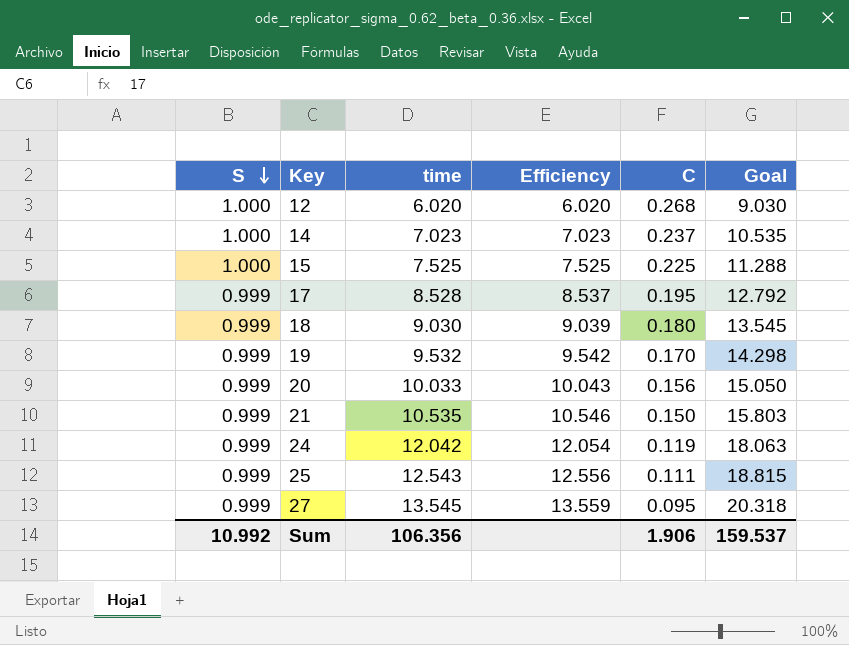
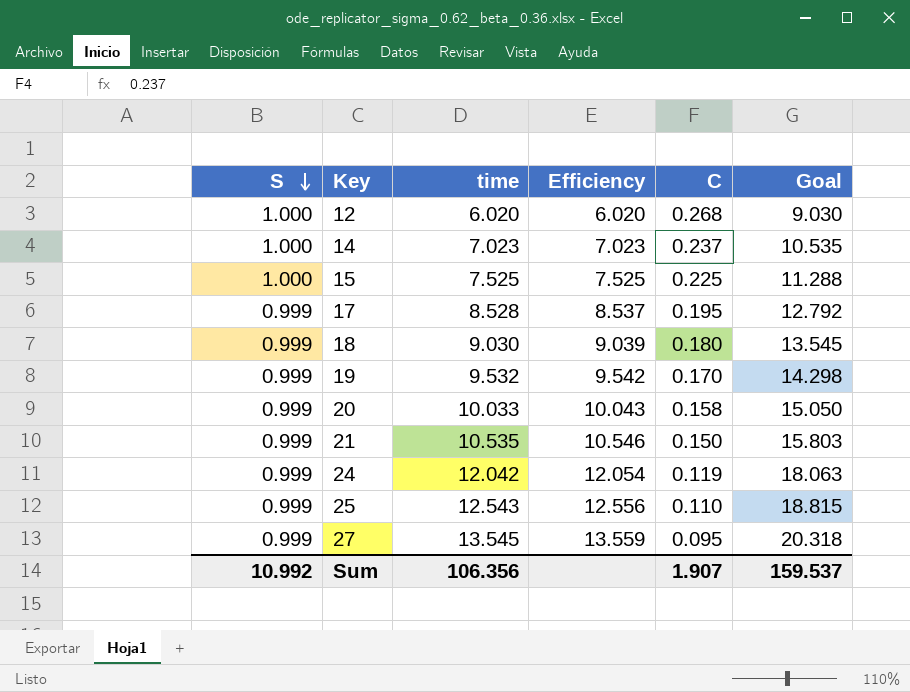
20 | C: 0.156 -> 0.158
25 | C: 0.111 -> 0.110
Sum | C: 1.906 -> 1.907

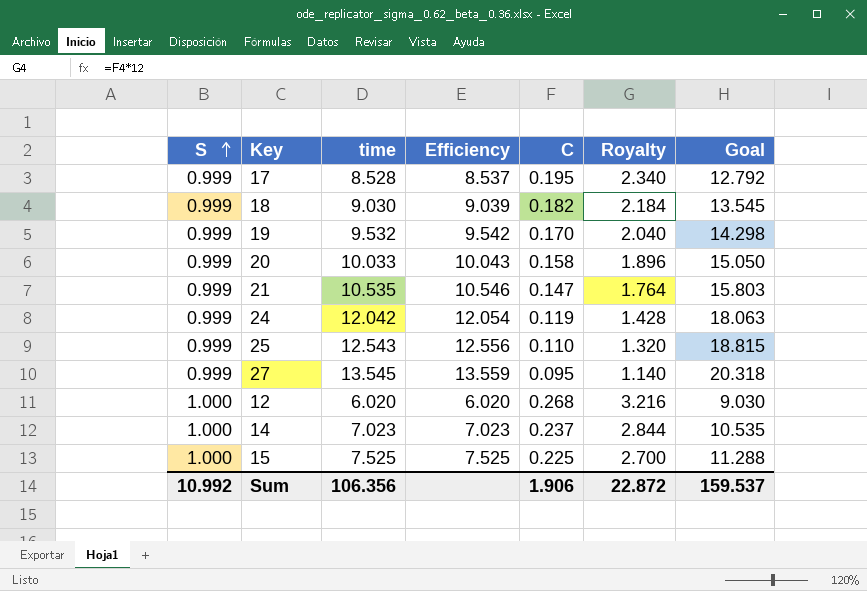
row order: S descending -> S ascending
column Royalty | formula: none -> [C] * 12
18 | C: 0.180 -> 0.182
21 | C: 0.150 -> 0.147
Sum | C: 1.907 -> 1.906

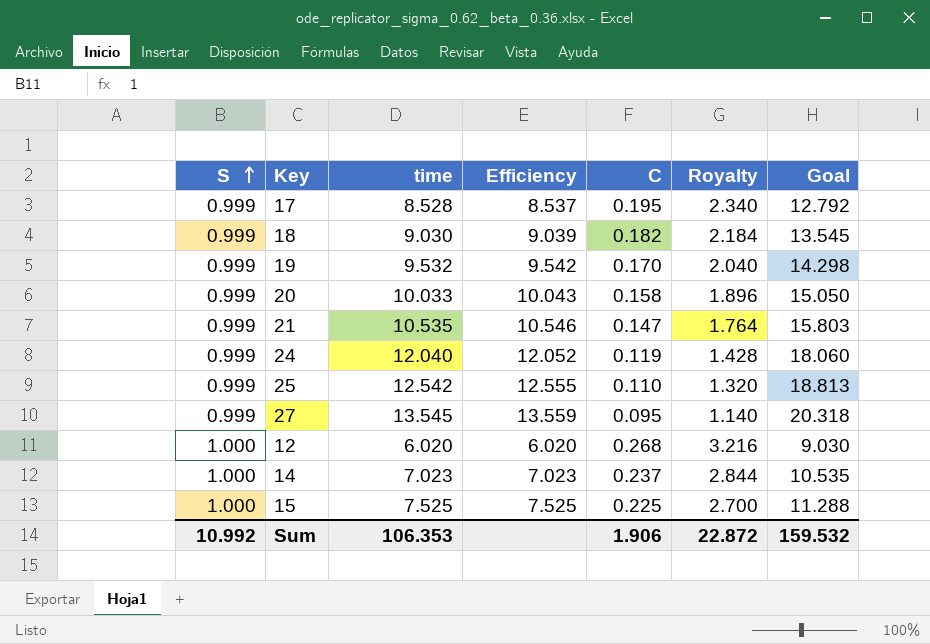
24 | time: 12.042 -> 12.040
24 | Efficiency: 12.054 -> 12.052
24 | Goal: 18.063 -> 18.060
25 | time: 12.543 -> 12.542
25 | Efficiency: 12.556 -> 12.555
25 | Goal: 18.815 -> 18.813
Sum | time: 106.356 -> 106.353
Sum | Goal: 159.537 -> 159.532

